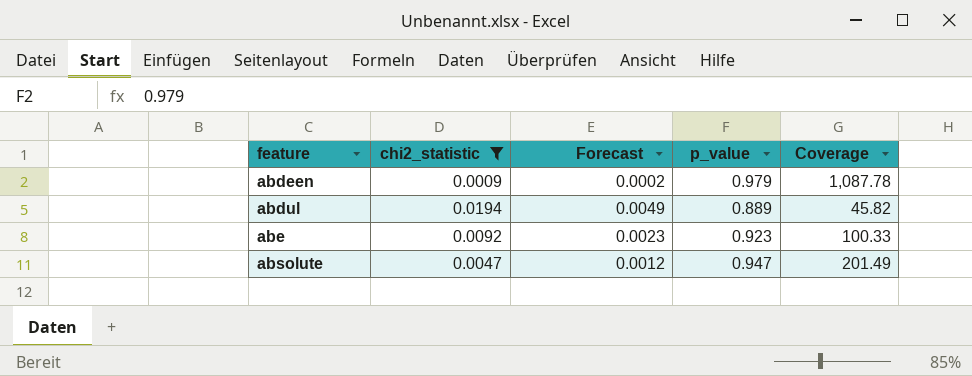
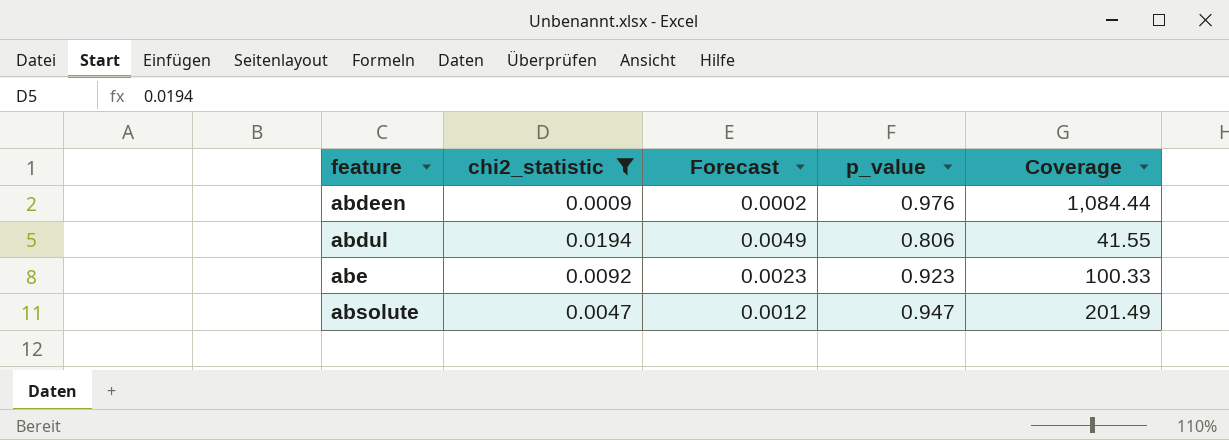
abdeen | p_value: 0.979 -> 0.976
abdeen | Coverage: 1,087.78 -> 1,084.44
abdul | p_value: 0.889 -> 0.806
abdul | Coverage: 45.82 -> 41.55

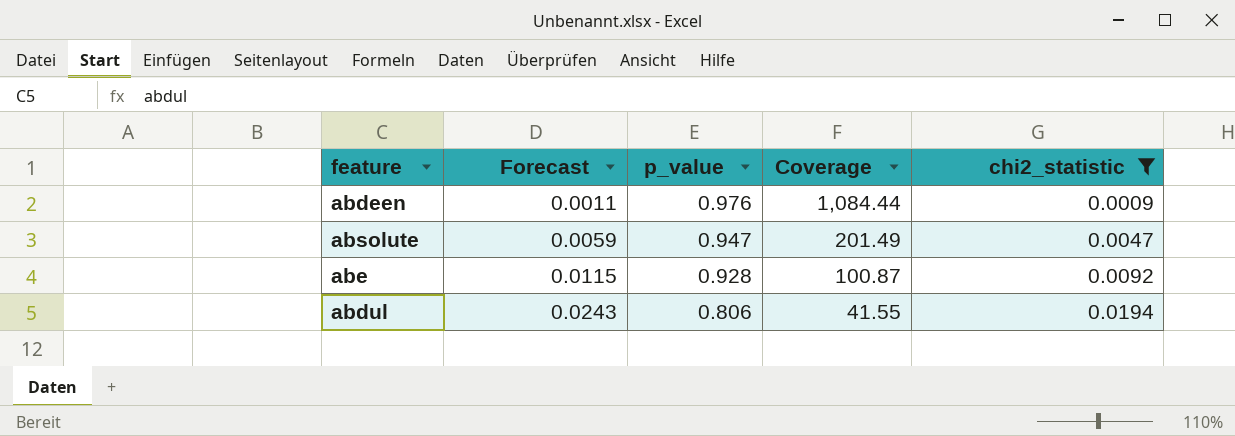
row order: feature ascending -> Forecast ascending
column Forecast | formula: [chi2_statistic] * 0.25 -> [chi2_statistic] * 1.25
column chi2_statistic | position: 2 -> 5
abe | p_value: 0.923 -> 0.928
abe | Coverage: 100.33 -> 100.87

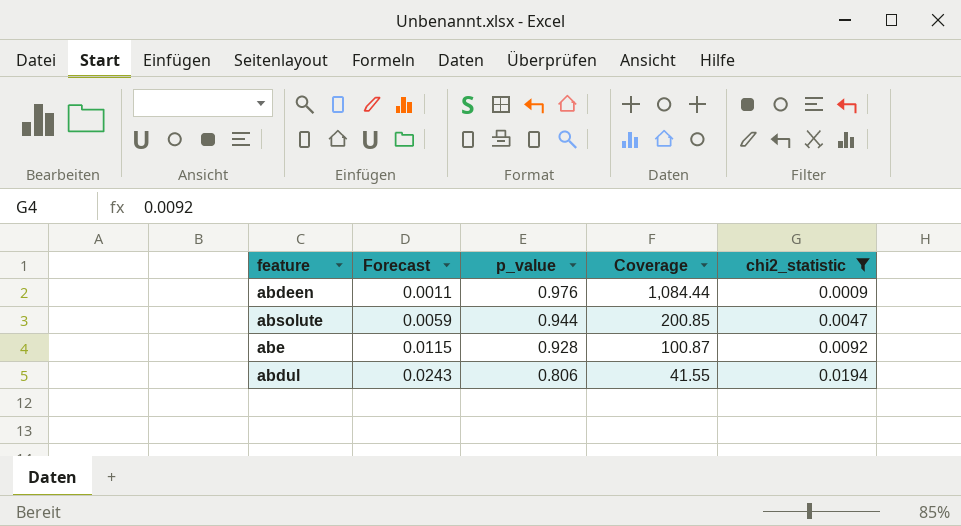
absolute | p_value: 0.947 -> 0.944
absolute | Coverage: 201.49 -> 200.85

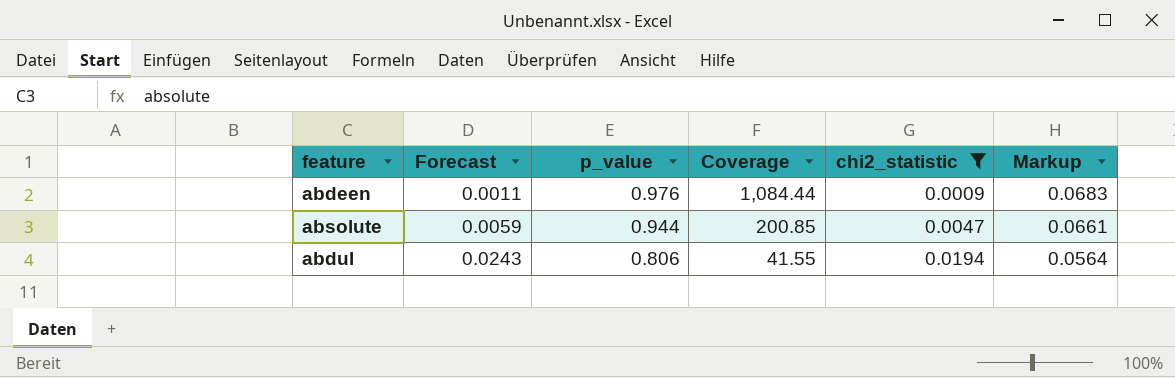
column Markup | formula: none -> [p_value] * 0.07
row abe: 0.0115 | 0.928 | 100.87 | 0.0092 -> none

